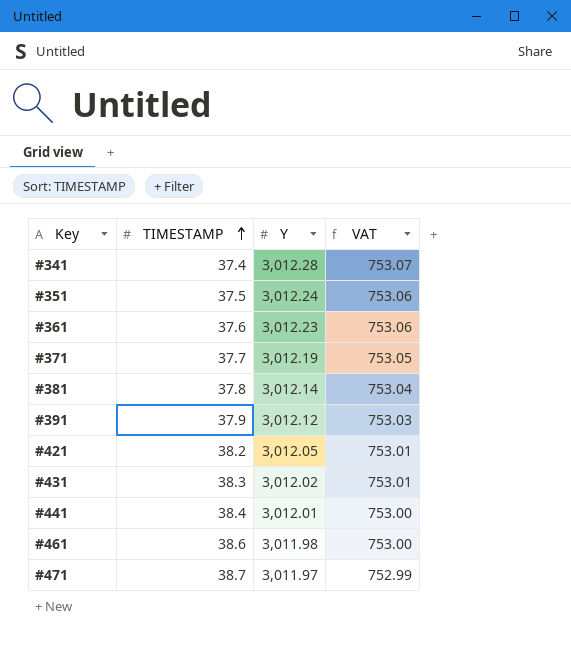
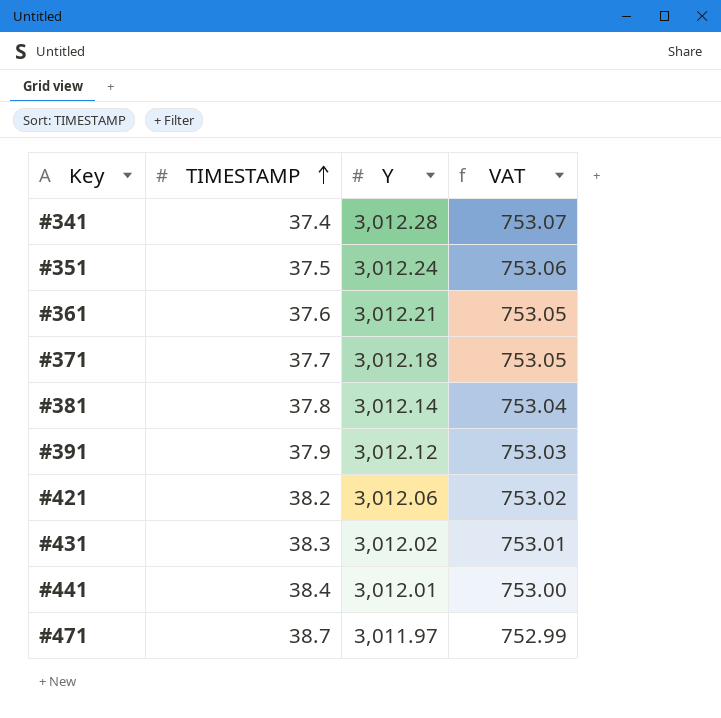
row #461: 38.6 | 3,011.98 | 753.00 -> none
#361 | Y: 3,012.23 -> 3,012.21
#361 | VAT: 753.06 -> 753.05
#371 | Y: 3,012.19 -> 3,012.18
#421 | Y: 3,012.05 -> 3,012.06
#421 | VAT: 753.01 -> 753.02

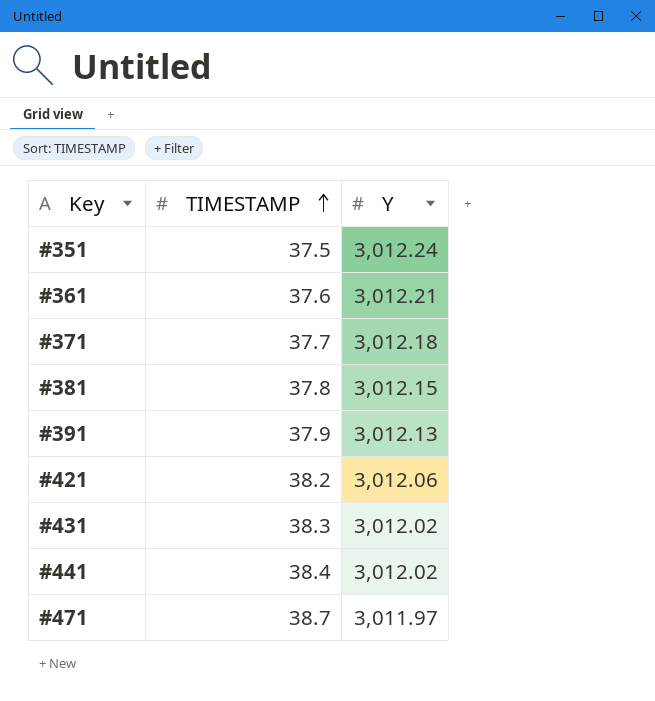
column VAT | formula: [Y] * 0.25 -> none
row #341: 37.4 | 3,012.28 | 753.07 -> none
#381 | Y: 3,012.14 -> 3,012.15
#391 | Y: 3,012.12 -> 3,012.13
#441 | Y: 3,012.01 -> 3,012.02

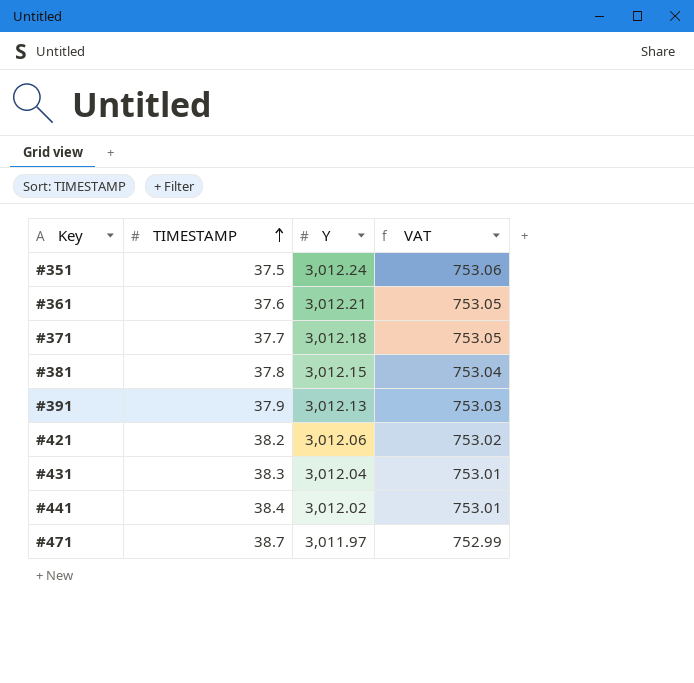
column VAT | formula: none -> [Y] * 0.25
#431 | Y: 3,012.02 -> 3,012.04

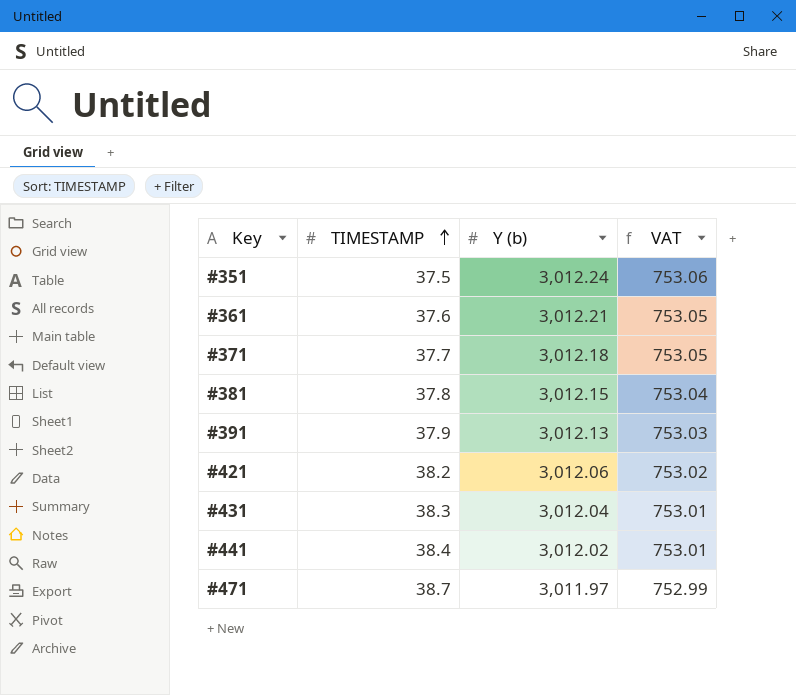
column name: Y -> Y (b)

